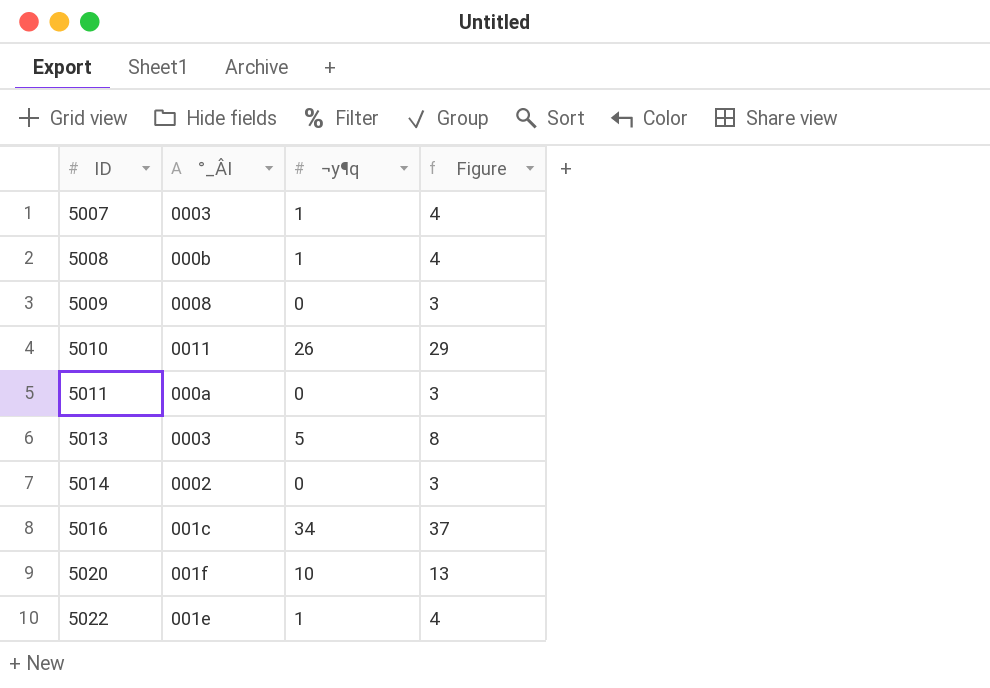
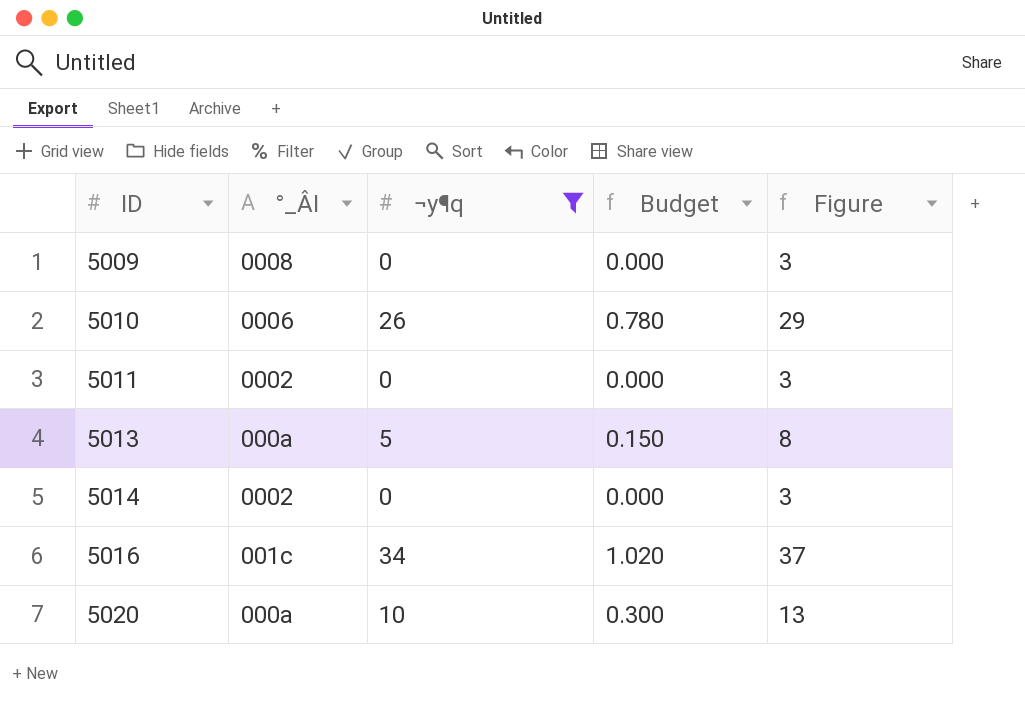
filter: none -> ¬y¶q != 1
column Budget | formula: none -> [¬y¶q] * 0.03
5010 | °_ÂI: 0011 -> 0006
5011 | °_ÂI: 000a -> 0002
5013 | °_ÂI: 0003 -> 000a
5020 | °_ÂI: 001f -> 000a

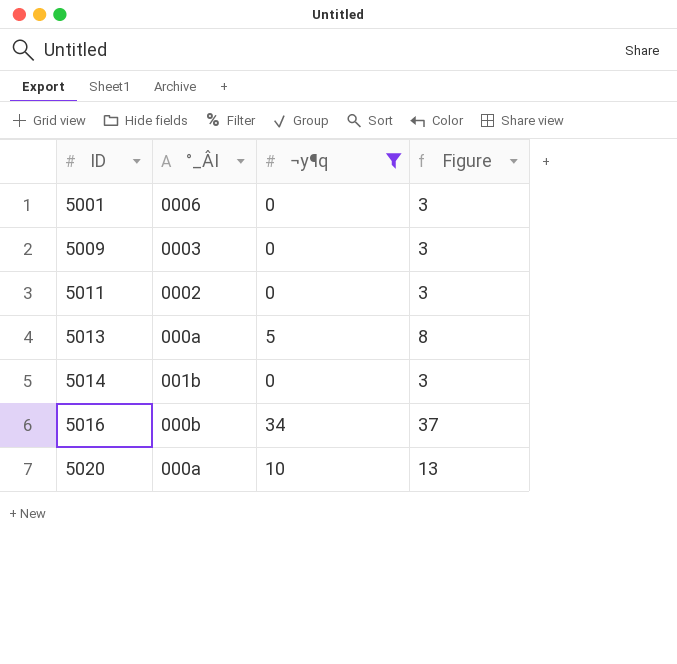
column Budget | formula: [¬y¶q] * 0.03 -> none
row 5010: 0006 | 26 | 0.780 | 29 -> none
row 5001: none -> 0006 | 0 | 3
5009 | °_ÂI: 0008 -> 0003
5014 | °_ÂI: 0002 -> 001b
5016 | °_ÂI: 001c -> 000b

